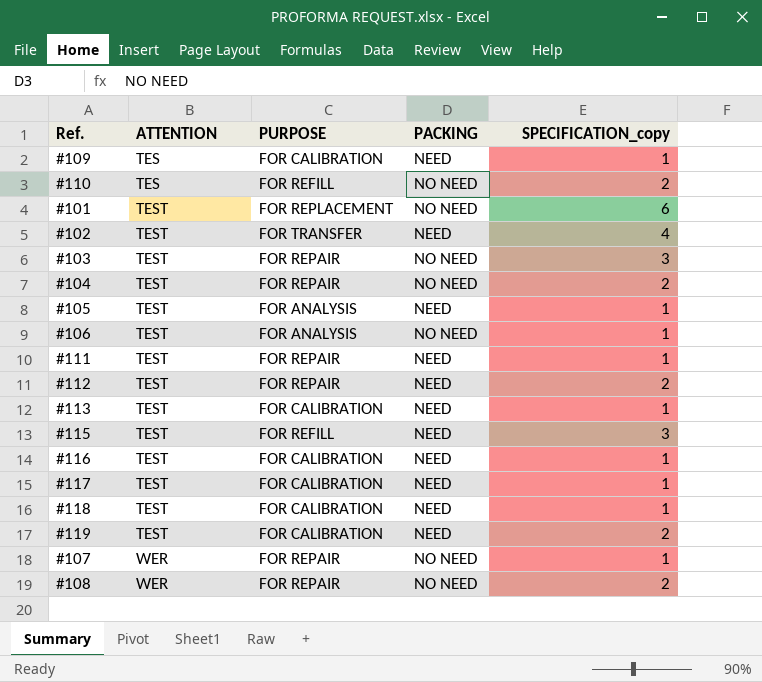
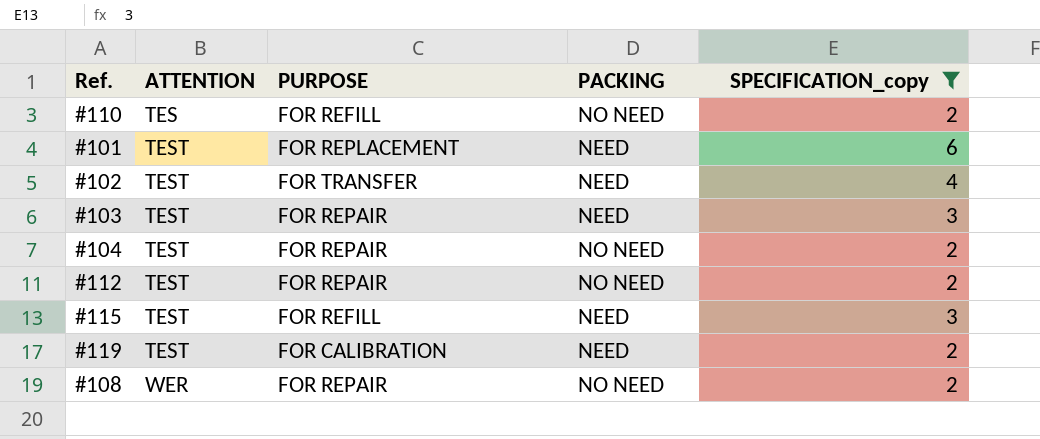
filter: none -> SPECIFICATION_copy != 1
#101 | PACKING: NO NEED -> NEED
#103 | PACKING: NO NEED -> NEED
#112 | PACKING: NEED -> NO NEED

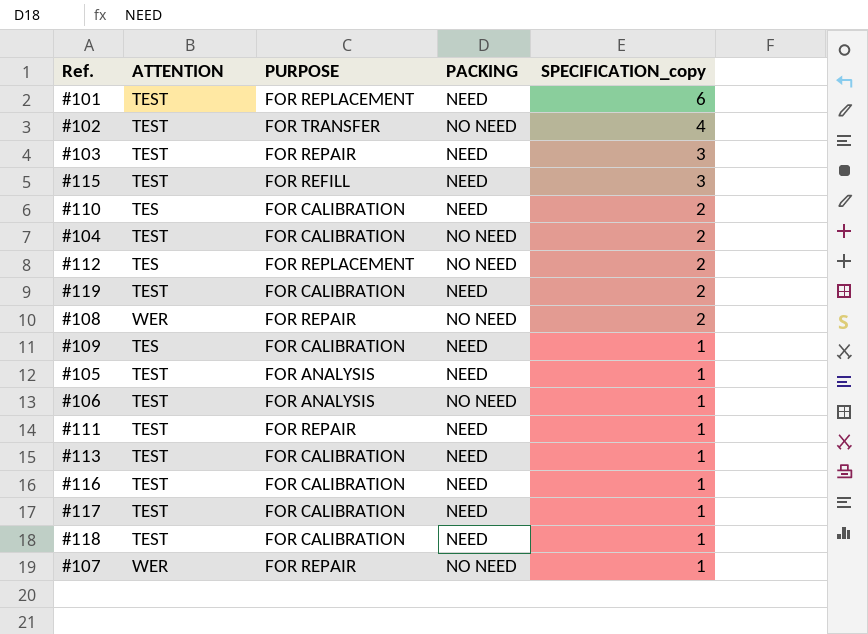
filter: SPECIFICATION_copy != 1 -> none
row order: ATTENTION ascending -> SPECIFICATION_copy descending
#102 | PACKING: NEED -> NO NEED
#110 | PURPOSE: FOR REFILL -> FOR CALIBRATION
#110 | PACKING: NO NEED -> NEED
#104 | PURPOSE: FOR REPAIR -> FOR CALIBRATION
#112 | ATTENTION: TEST -> TES
#112 | PURPOSE: FOR REPAIR -> FOR REPLACEMENT

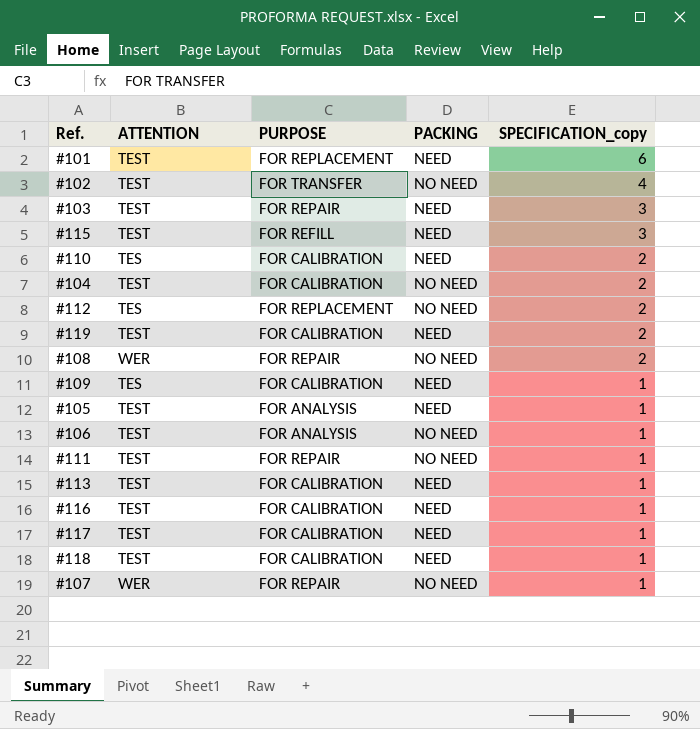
#111 | PACKING: NEED -> NO NEED

